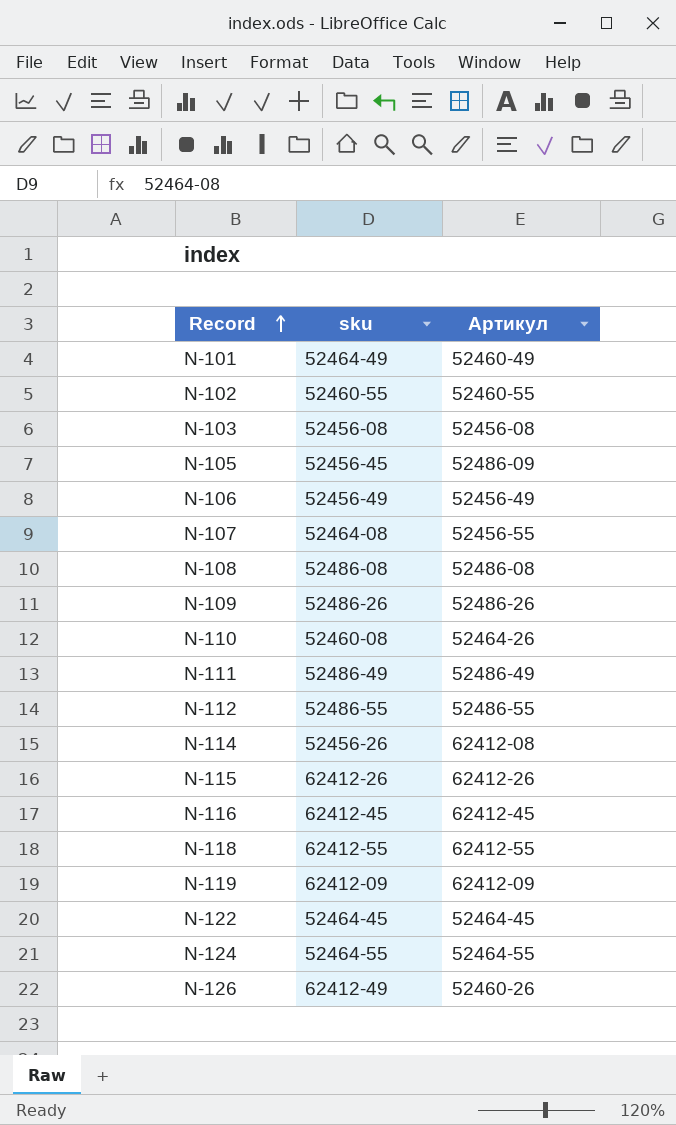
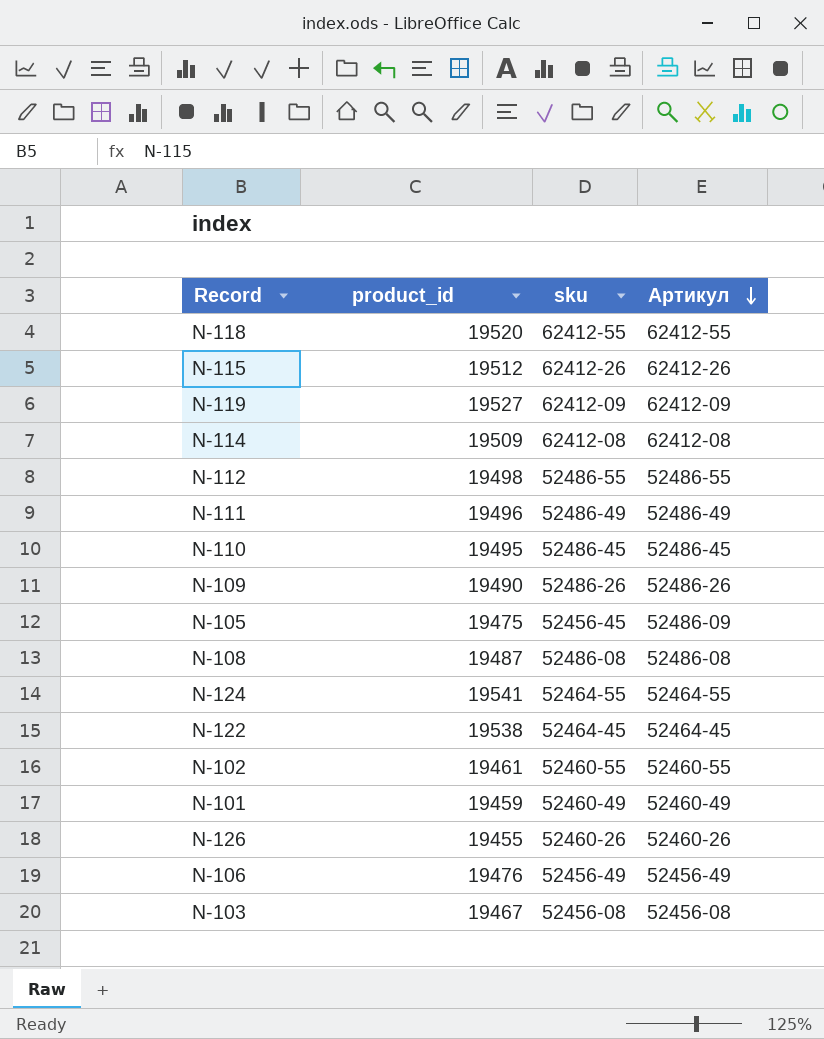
row order: Record ascending -> Артикул descending
column product_id | position: none -> 2
row N-107: 52464-08 | 52456-55 -> none
row N-116: 62412-45 | 62412-45 -> none
N-114 | sku: 52456-26 -> 62412-08
N-110 | sku: 52460-08 -> 52486-45
N-110 | Артикул: 52464-26 -> 52486-45
N-101 | sku: 52464-49 -> 52460-49
N-126 | sku: 62412-49 -> 52460-26

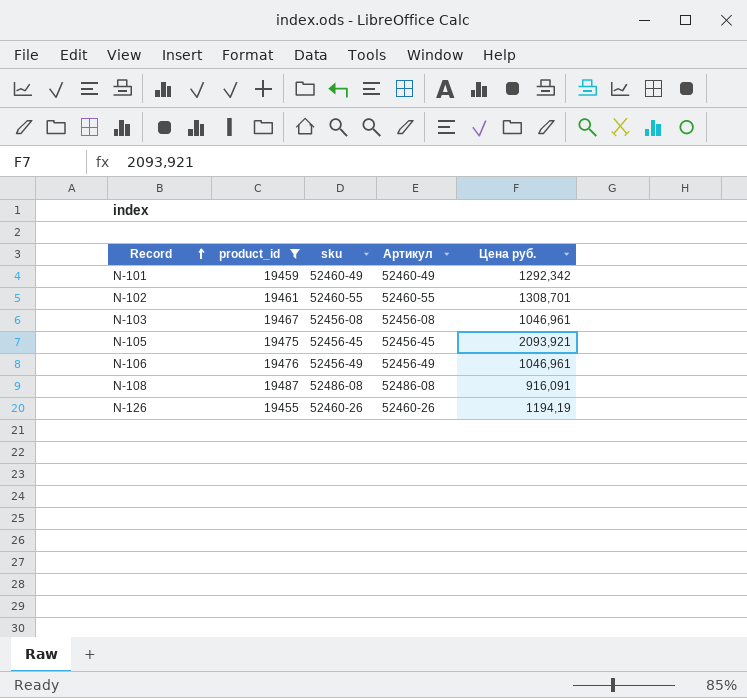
filter: none -> product_id <= 19487
row order: Артикул descending -> Record ascending
column Цена руб. | position: none -> 5
N-105 | Артикул: 52486-09 -> 52456-45

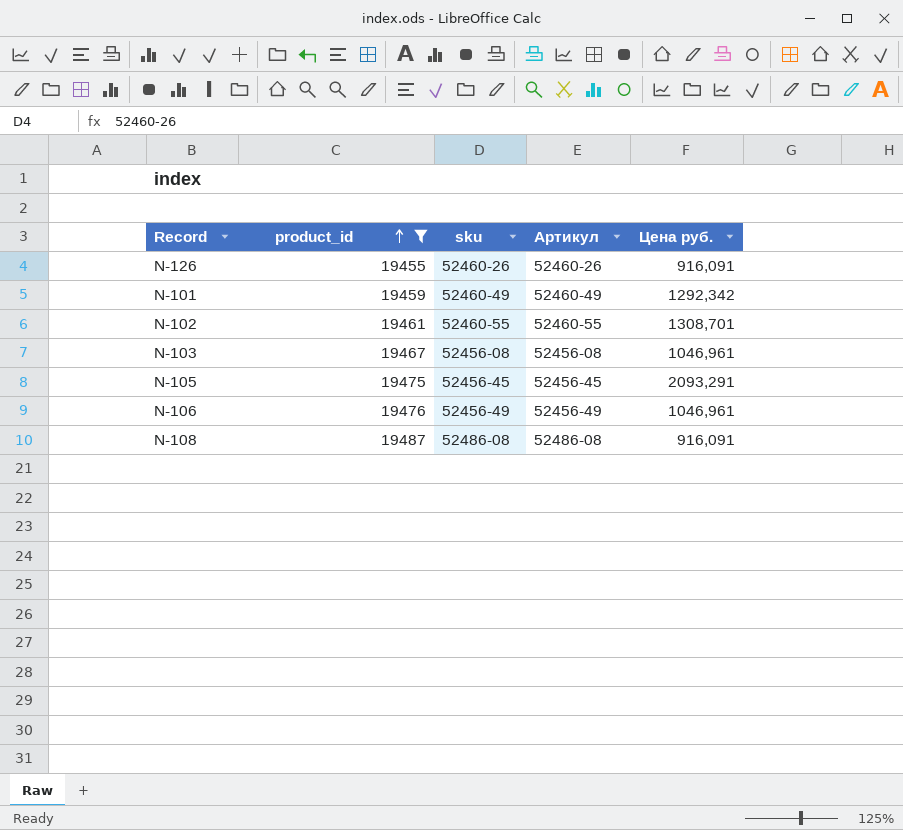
row order: Record ascending -> product_id ascending
N-126 | Цена руб.: 1194,19 -> 916,091
N-105 | Цена руб.: 2093,921 -> 2093,291

